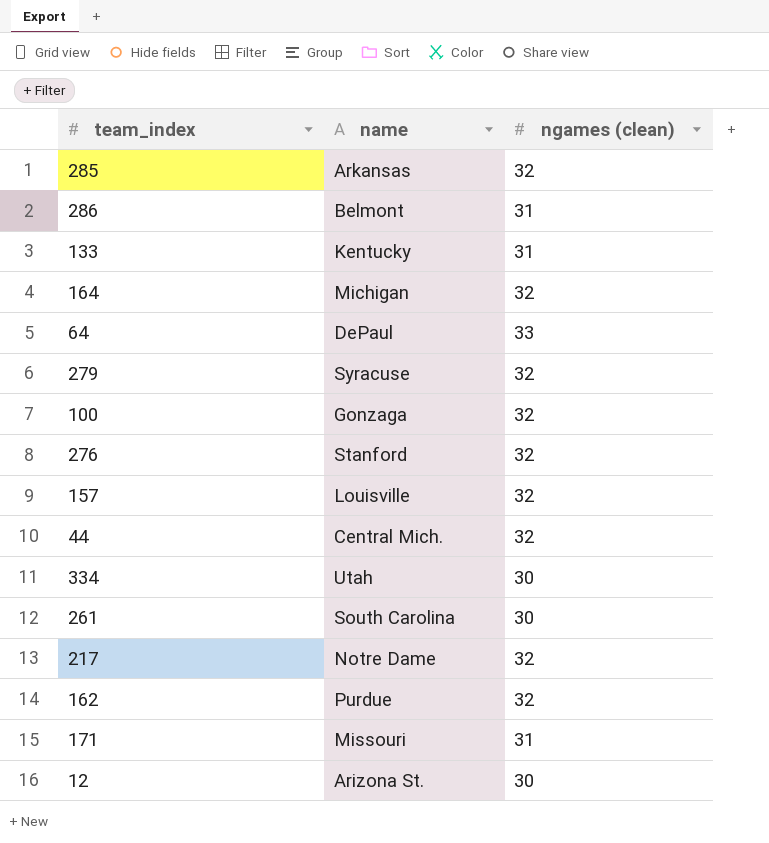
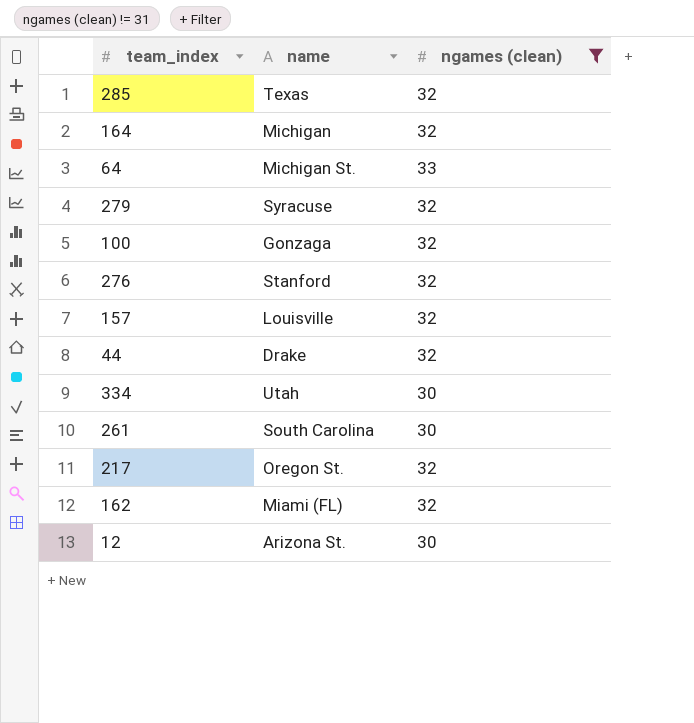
filter: none -> ngames (clean) != 31
285 | name: Arkansas -> Texas
64 | name: DePaul -> Michigan St.
44 | name: Central Mich. -> Drake
217 | name: Notre Dame -> Oregon St.
162 | name: Purdue -> Miami (FL)

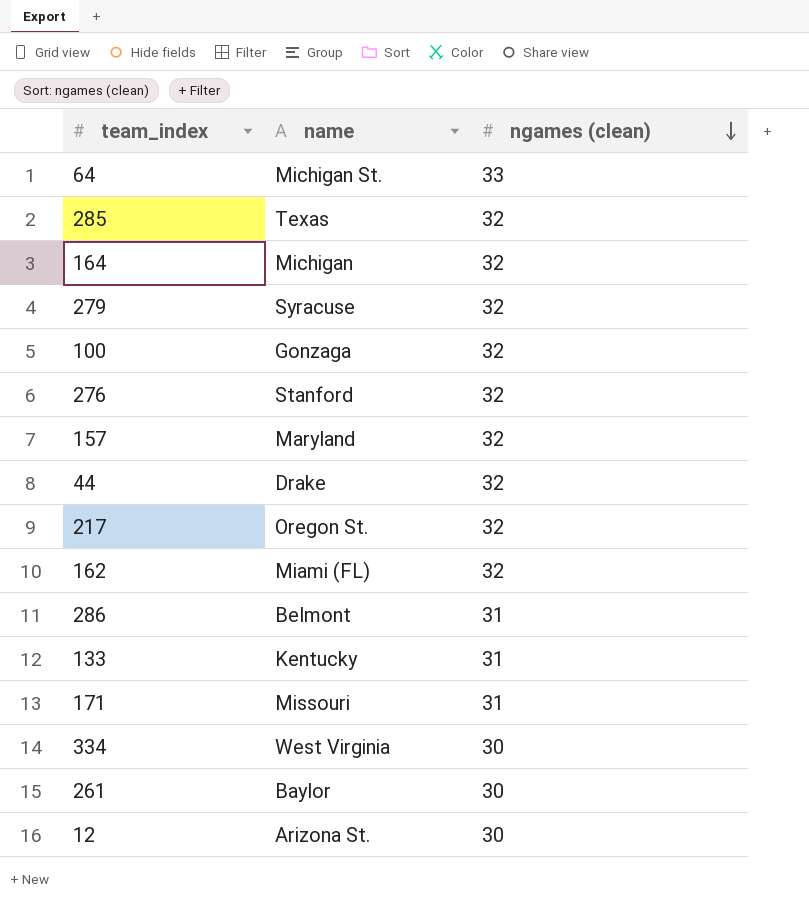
filter: ngames (clean) != 31 -> none
row order: none -> ngames (clean) descending
157 | name: Louisville -> Maryland
334 | name: Utah -> West Virginia
261 | name: South Carolina -> Baylor

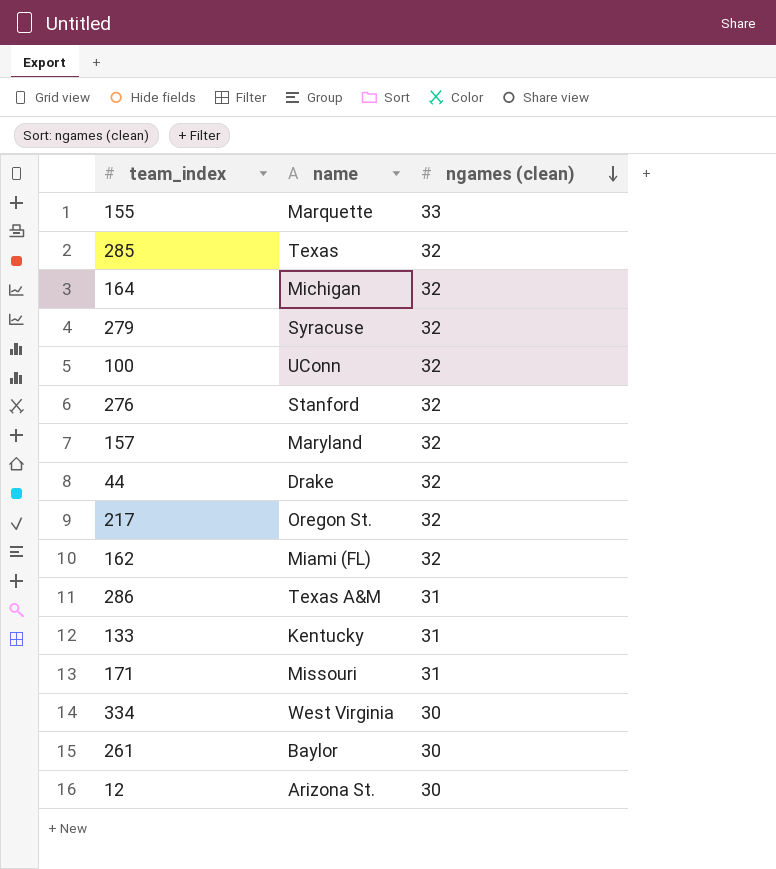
row 64: Michigan St. | 33 -> none
row 155: none -> Marquette | 33
100 | name: Gonzaga -> UConn
286 | name: Belmont -> Texas A&M

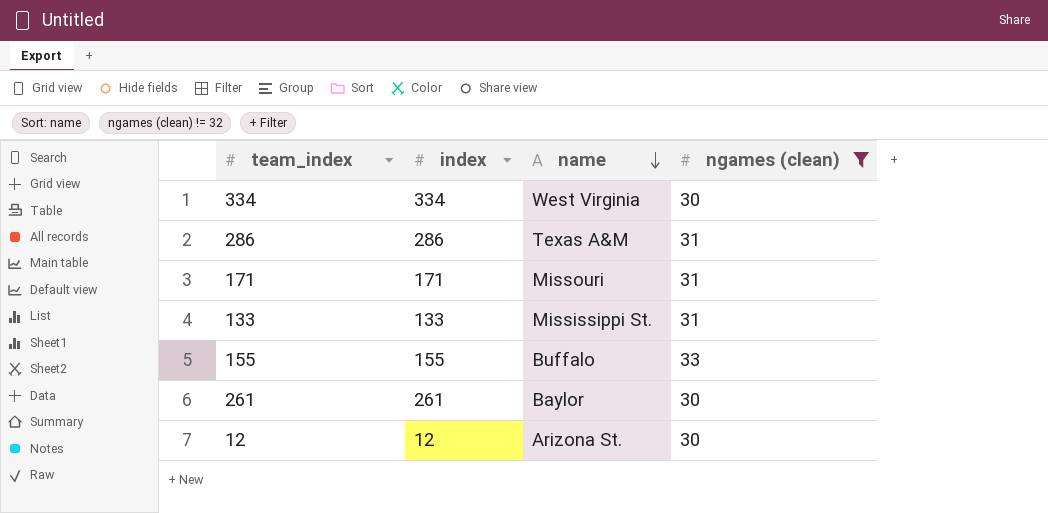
filter: none -> ngames (clean) != 32
row order: ngames (clean) descending -> name descending
column index | position: none -> 2
133 | name: Kentucky -> Mississippi St.
155 | name: Marquette -> Buffalo

